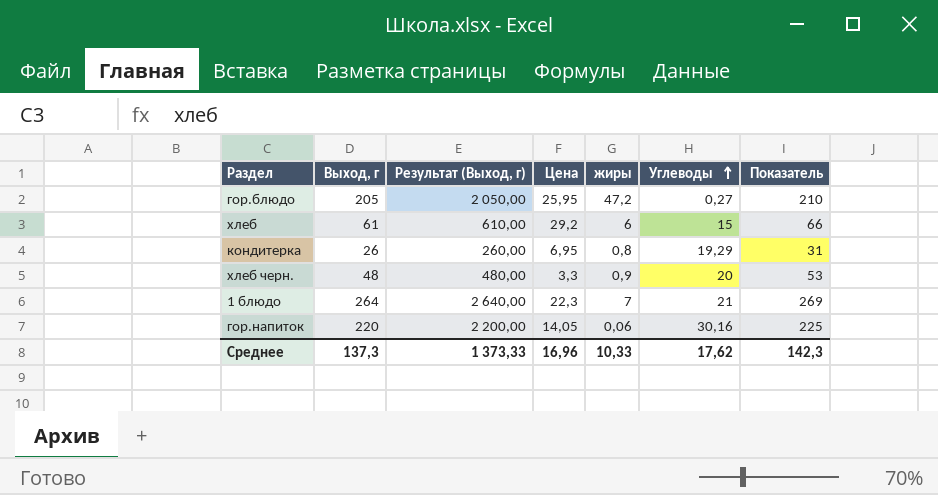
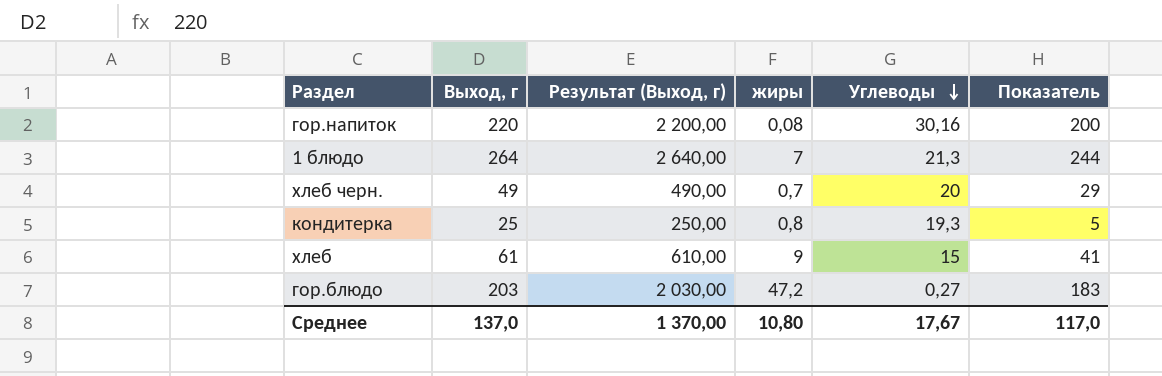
row order: Углеводы ascending -> Углеводы descending
column Цена | position: 4 -> none
column Показатель | formula: [Выход, г] + 5 -> [Выход, г] - 20
гор.напиток | жиры: 0,06 -> 0,08
1 блюдо | Углеводы: 21 -> 21,3
хлеб черн. | Выход, г: 48 -> 49
хлеб черн. | Результат (Выход, г): 480,00 -> 490,00
хлеб черн. | жиры: 0,9 -> 0,7
кондитерка | Выход, г: 26 -> 25
кондитерка | Результат (Выход, г): 260,00 -> 250,00
кондитерка | Углеводы: 19,29 -> 19,3
хлеб | жиры: 6 -> 9
гор.блюдо | Выход, г: 205 -> 203
гор.блюдо | Результат (Выход, г): 2 050,00 -> 2 030,00
Среднее | Выход, г: 137,3 -> 137,0
Среднее | Результат (Выход, г): 1 373,33 -> 1 370,00
Среднее | жиры: 10,33 -> 10,80
Среднее | Углеводы: 17,62 -> 17,67
Среднее | Показатель: 142,3 -> 117,0

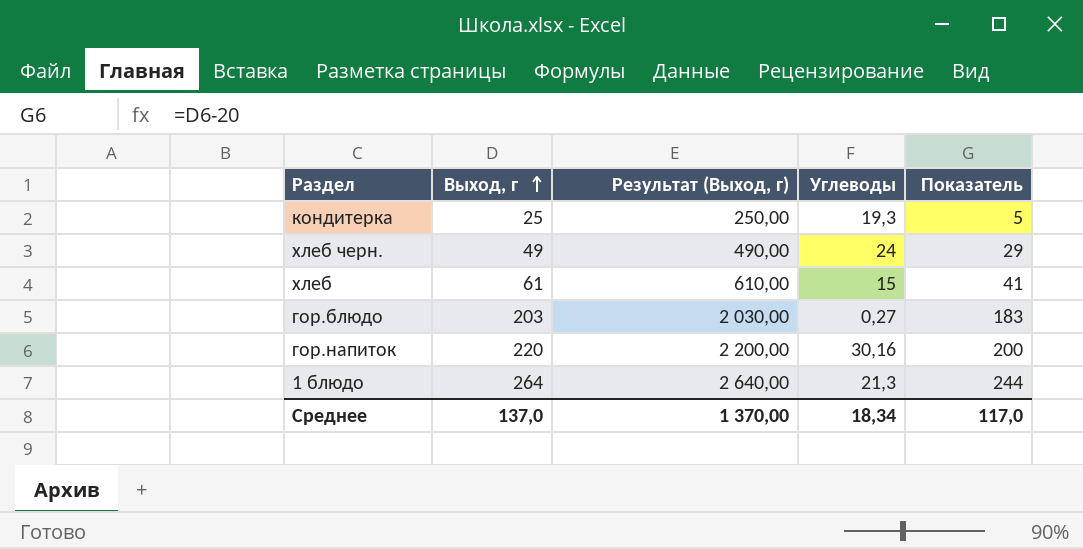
row order: Углеводы descending -> Выход, г ascending
column жиры | position: 4 -> none
хлеб черн. | Углеводы: 20 -> 24
Среднее | Углеводы: 17,67 -> 18,34

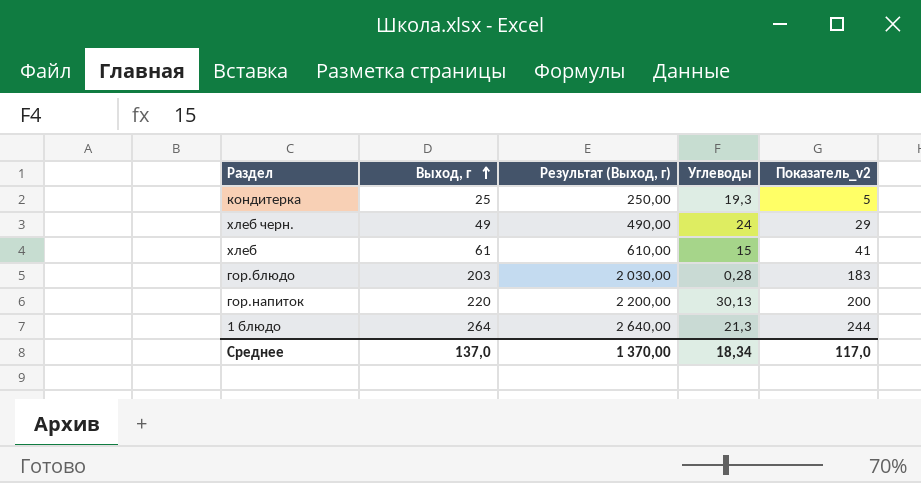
column name: Показатель -> Показатель_v2
гор.блюдо | Углеводы: 0,27 -> 0,28
гор.напиток | Углеводы: 30,16 -> 30,13

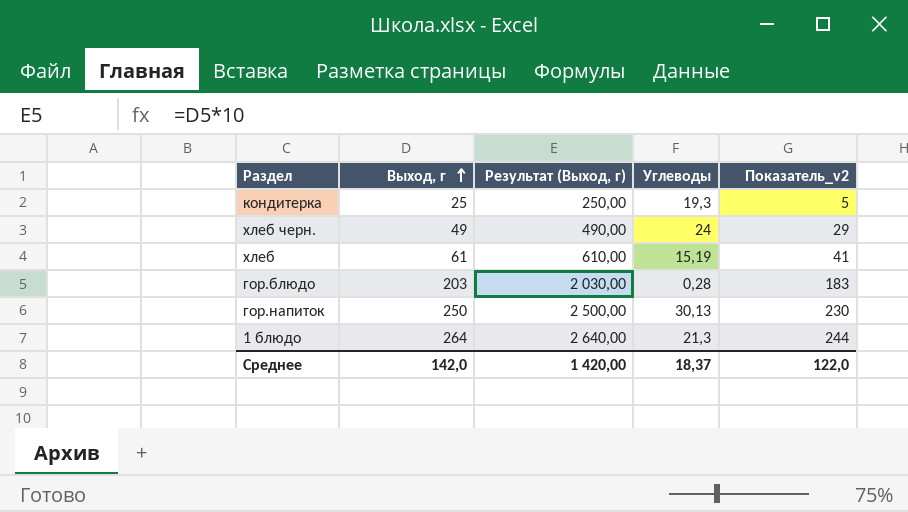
хлеб | Углеводы: 15 -> 15,19
гор.напиток | Выход, г: 220 -> 250
гор.напиток | Результат (Выход, г): 2 200,00 -> 2 500,00
гор.напиток | Показатель_v2: 200 -> 230
Среднее | Выход, г: 137,0 -> 142,0
Среднее | Результат (Выход, г): 1 370,00 -> 1 420,00
Среднее | Углеводы: 18,34 -> 18,37
Среднее | Показатель_v2: 117,0 -> 122,0

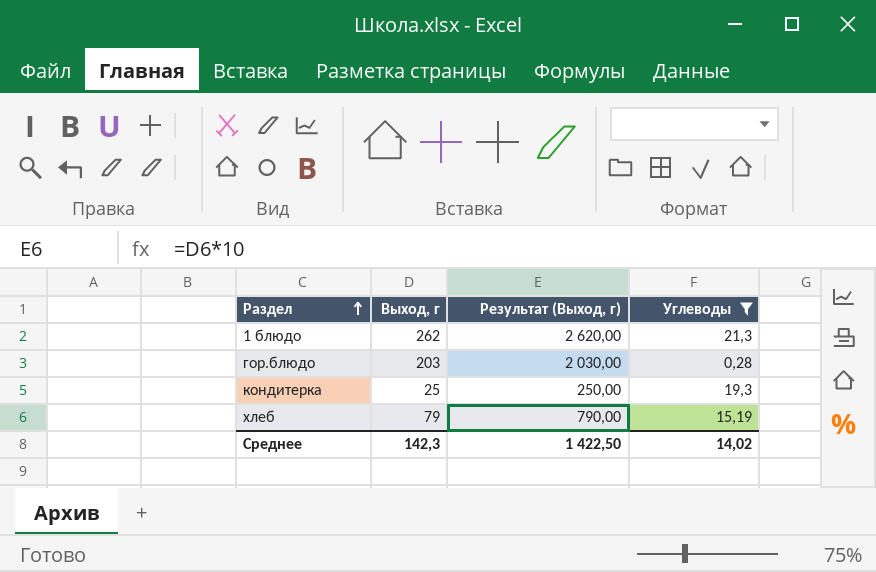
filter: none -> Углеводы <= 21,3
row order: Выход, г ascending -> Раздел ascending
column Показатель_v2 | formula: [Выход, г] - 20 -> none
1 блюдо | Выход, г: 264 -> 262
1 блюдо | Результат (Выход, г): 2 640,00 -> 2 620,00
хлеб | Выход, г: 61 -> 79
хлеб | Результат (Выход, г): 610,00 -> 790,00
Среднее | Выход, г: 142,0 -> 142,3
Среднее | Результат (Выход, г): 1 420,00 -> 1 422,50
Среднее | Углеводы: 18,37 -> 14,02

